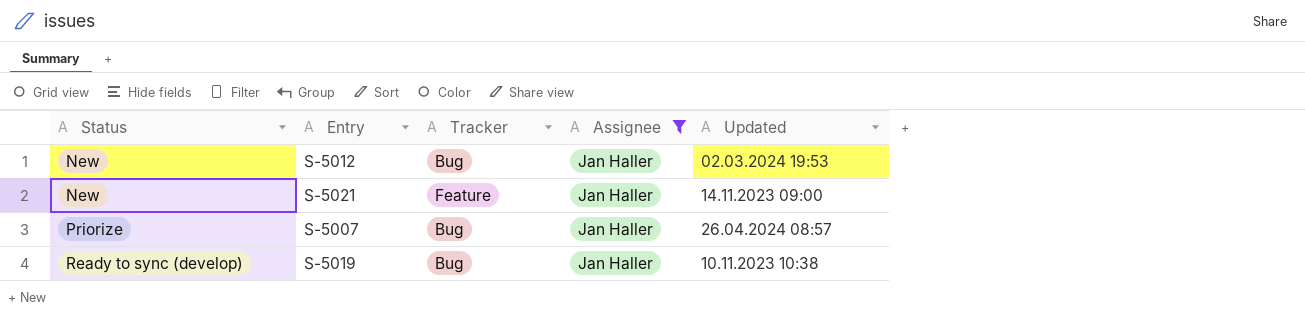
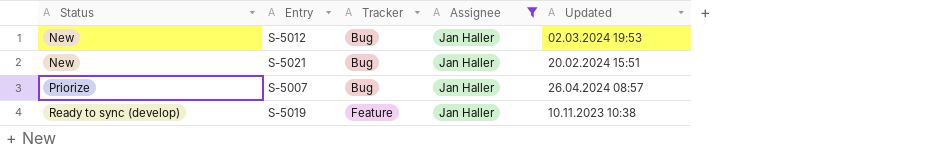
S-5021 | Tracker: Feature -> Bug
S-5021 | Updated: 14.11.2023 09:00 -> 20.02.2024 15:51
S-5019 | Tracker: Bug -> Feature

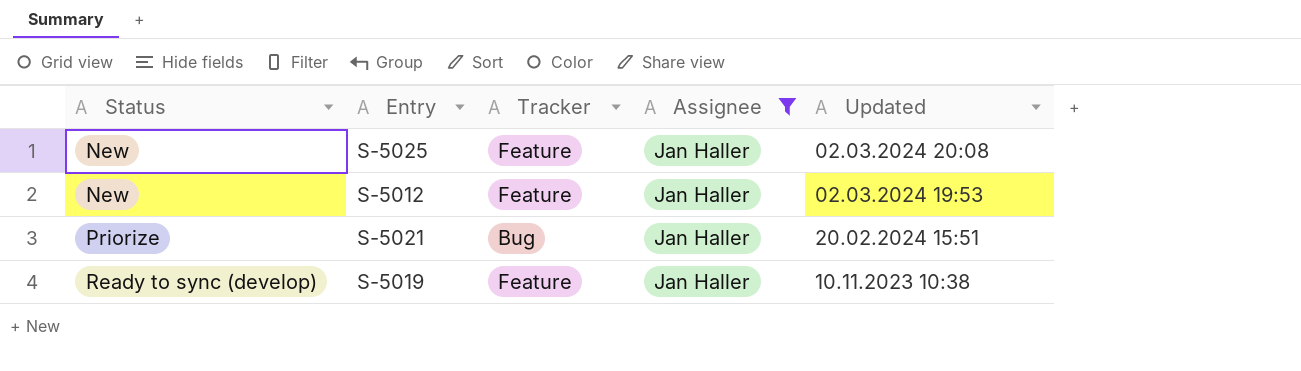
row S-5007: Priorize | Bug | Jan Haller | 26.04.2024 08:57 -> none
row S-5025: none -> New | Feature | Jan Haller | 02.03.2024 20:08
S-5012 | Tracker: Bug -> Feature
S-5021 | Status: New -> Priorize

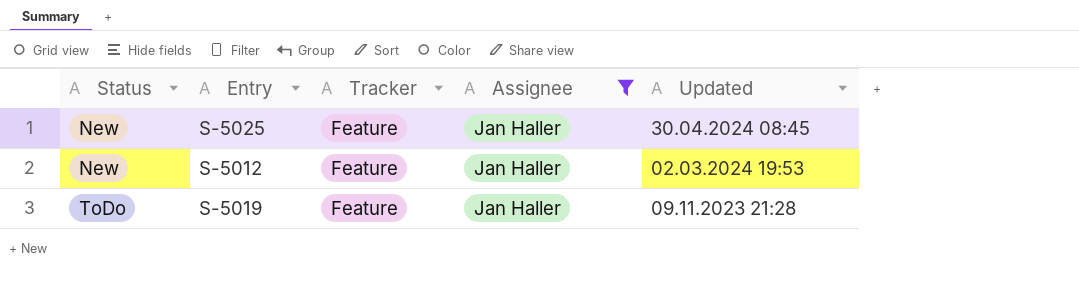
row S-5021: Priorize | Bug | Jan Haller | 20.02.2024 15:51 -> none
S-5025 | Updated: 02.03.2024 20:08 -> 30.04.2024 08:45
S-5019 | Status: Ready to sync (develop) -> ToDo
S-5019 | Updated: 10.11.2023 10:38 -> 09.11.2023 21:28

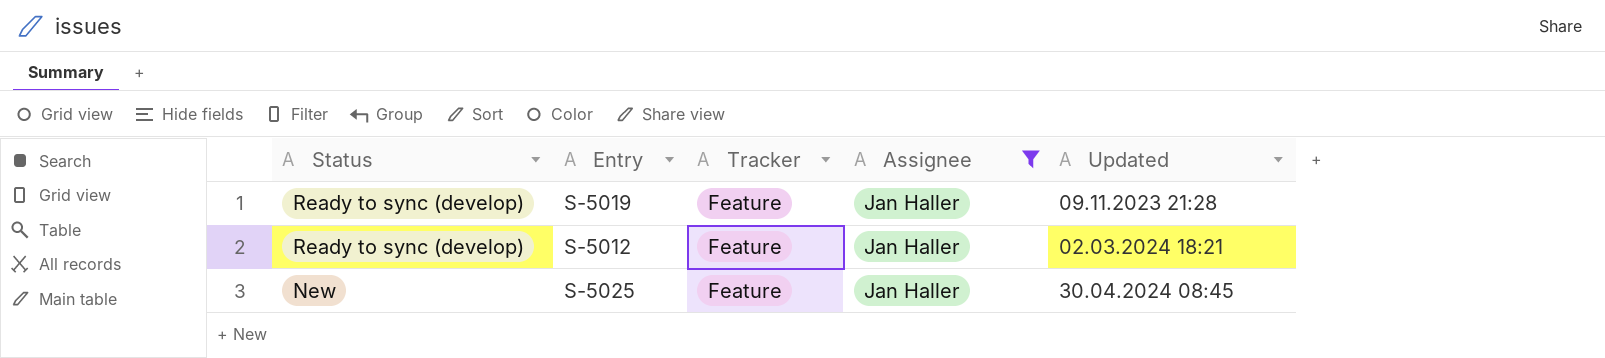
row order: Status ascending -> Status descending
S-5019 | Status: ToDo -> Ready to sync (develop)
S-5012 | Status: New -> Ready to sync (develop)
S-5012 | Updated: 02.03.2024 19:53 -> 02.03.2024 18:21

